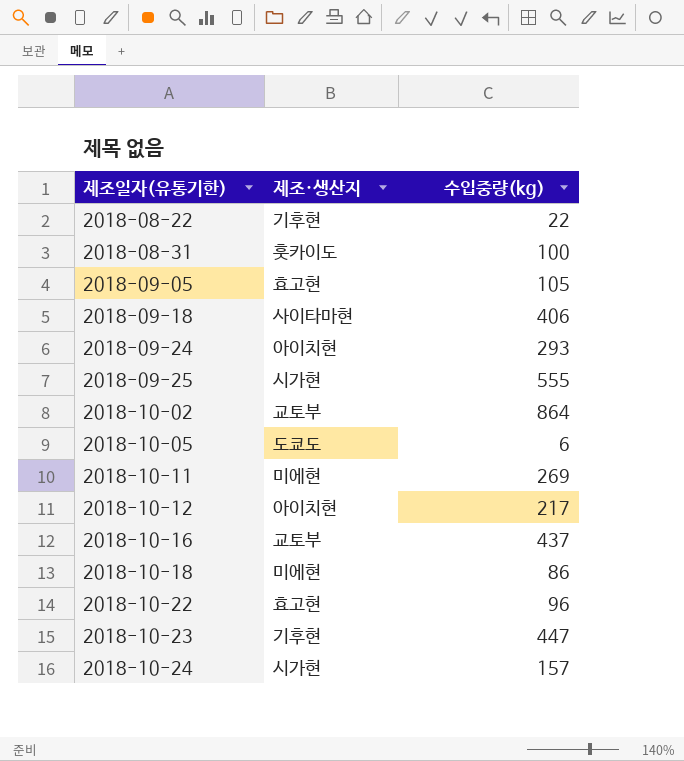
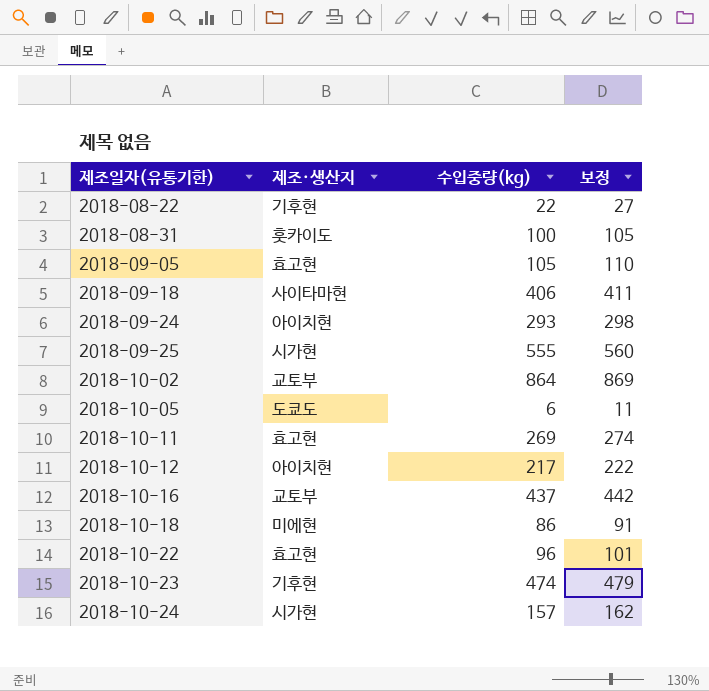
column 보정 | formula: none -> [수입중량(kg)] + 5
2018-10-11 | 제조·생산지: 미에현 -> 효고현
2018-10-23 | 수입중량(kg): 447 -> 474

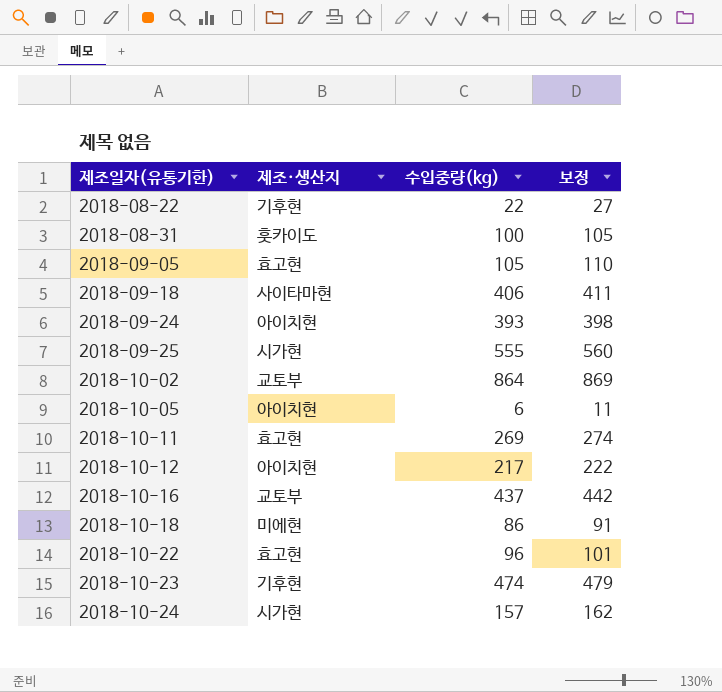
2018-09-24 | 수입중량(kg): 293 -> 393
2018-09-24 | 보정: 298 -> 398
2018-10-05 | 제조·생산지: 도쿄도 -> 아이치현

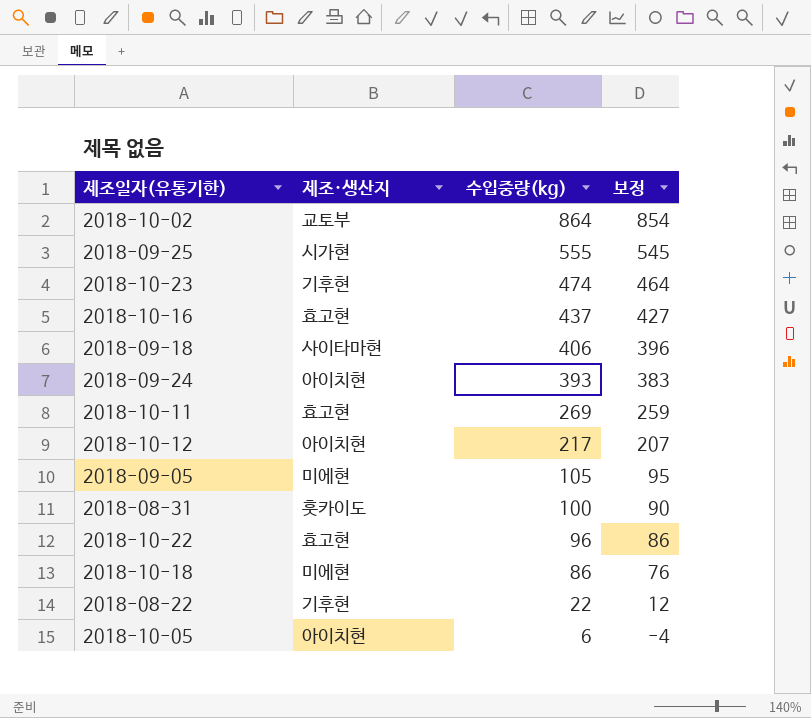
row order: 제조일자(유통기한) ascending -> 수입중량(kg) descending
column 보정 | formula: [수입중량(kg)] + 5 -> [수입중량(kg)] - 10
row 2018-10-24: 시가현 | 157 | 162 -> none
2018-10-16 | 제조·생산지: 교토부 -> 효고현
2018-09-05 | 제조·생산지: 효고현 -> 미에현

